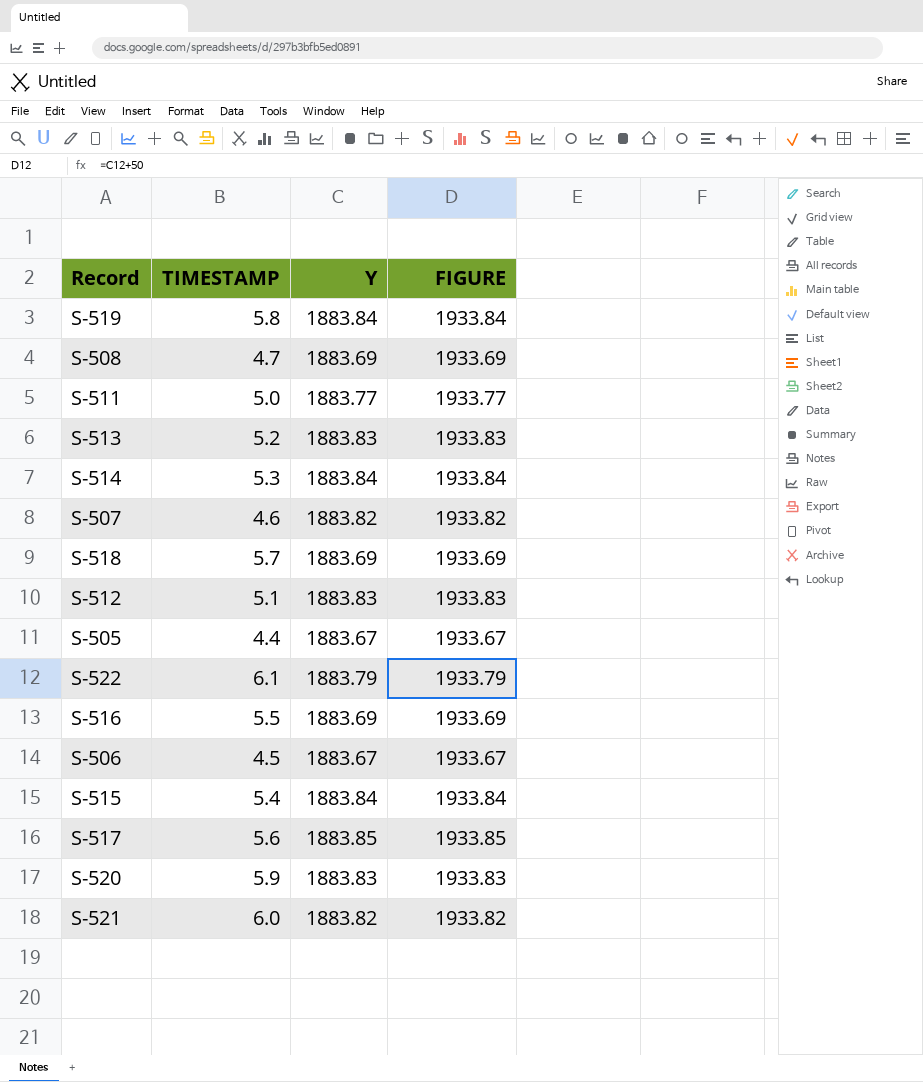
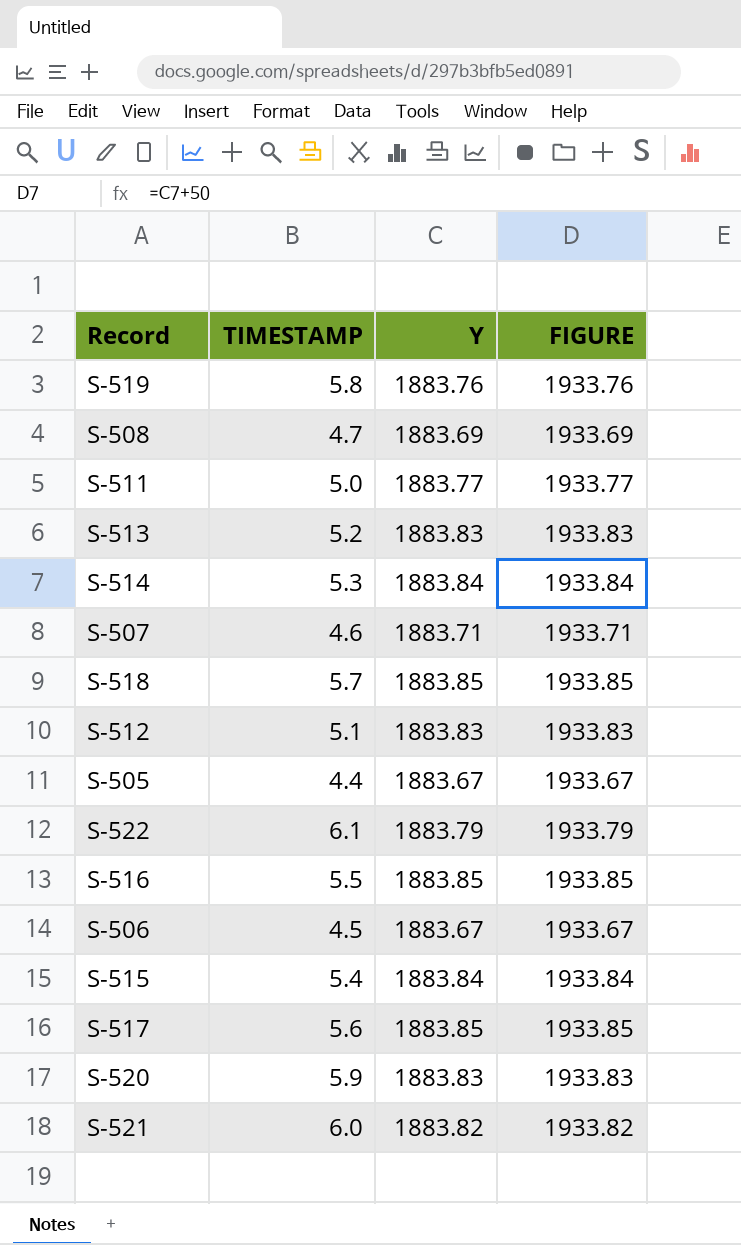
S-519 | Y: 1883.84 -> 1883.76
S-519 | FIGURE: 1933.84 -> 1933.76
S-507 | Y: 1883.82 -> 1883.71
S-507 | FIGURE: 1933.82 -> 1933.71
S-518 | Y: 1883.69 -> 1883.85
S-518 | FIGURE: 1933.69 -> 1933.85
S-516 | Y: 1883.69 -> 1883.85
S-516 | FIGURE: 1933.69 -> 1933.85

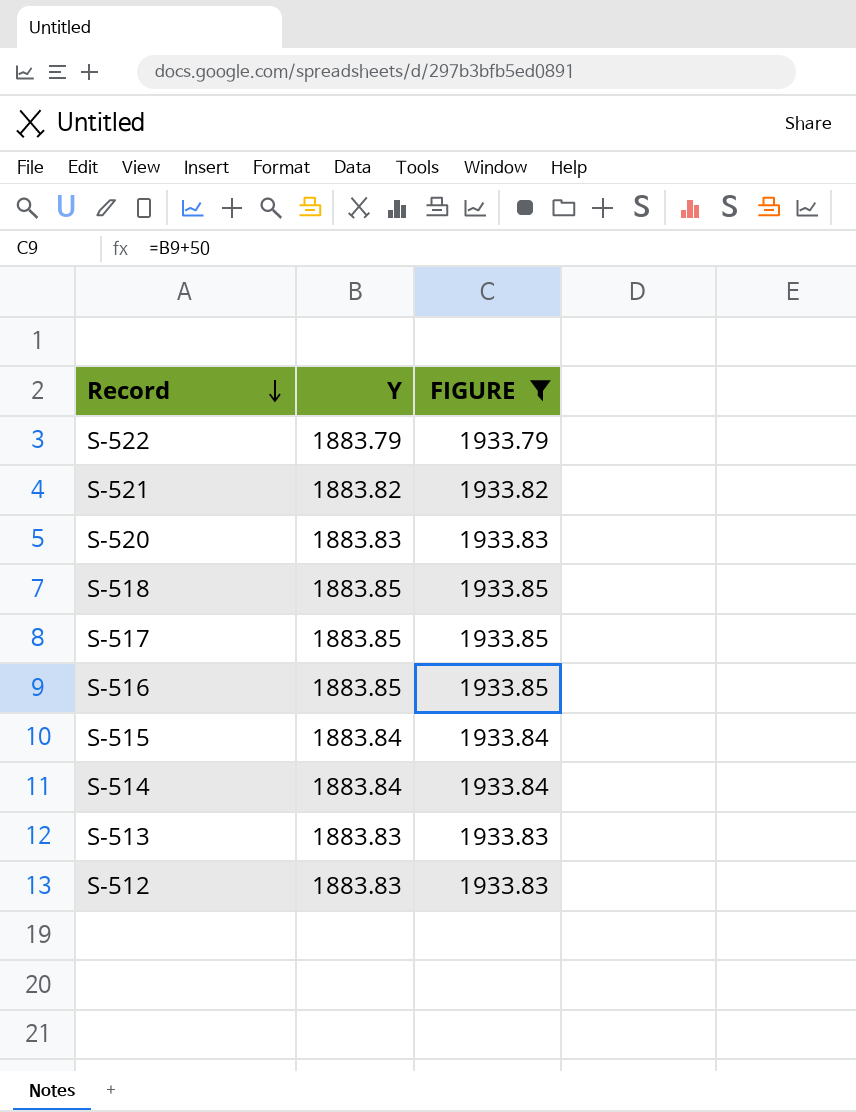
filter: none -> FIGURE >= 1933.79
row order: none -> Record descending
column TIMESTAMP | position: 2 -> none

